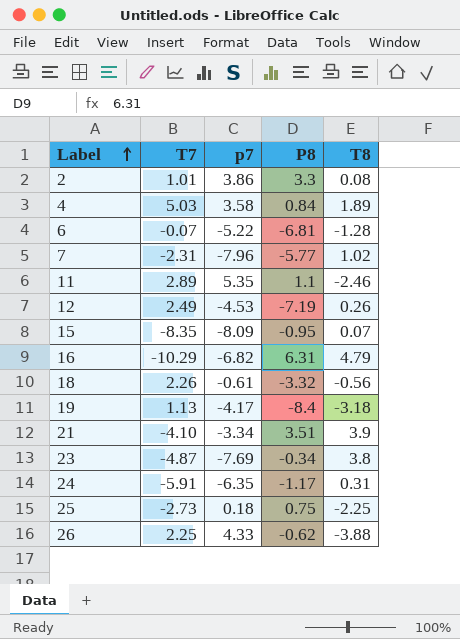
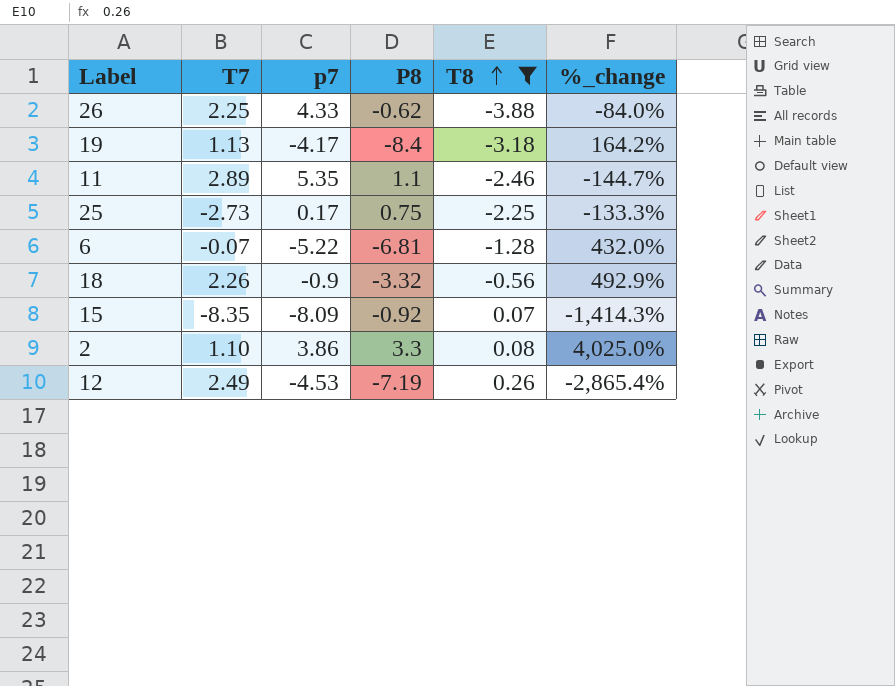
filter: none -> T8 <= 0.26
row order: Label ascending -> T8 ascending
column %_change | formula: none -> ([P8] - [T8]) / [T8]
25 | p7: 0.18 -> 0.17
18 | p7: -0.61 -> -0.9
15 | P8: -0.95 -> -0.92
2 | T7: 1.01 -> 1.10

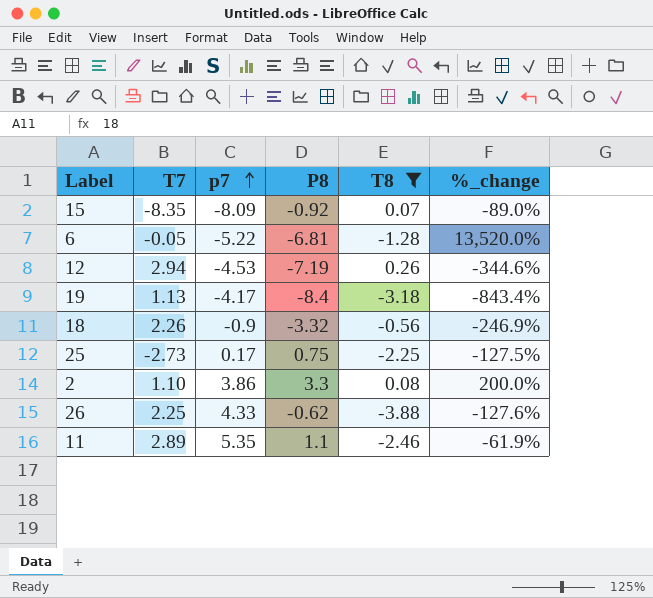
row order: T8 ascending -> p7 ascending
column %_change | formula: ([P8] - [T8]) / [T8] -> ([P8] - [T7]) / [T7]
6 | T7: -0.07 -> -0.05
12 | T7: 2.49 -> 2.94

